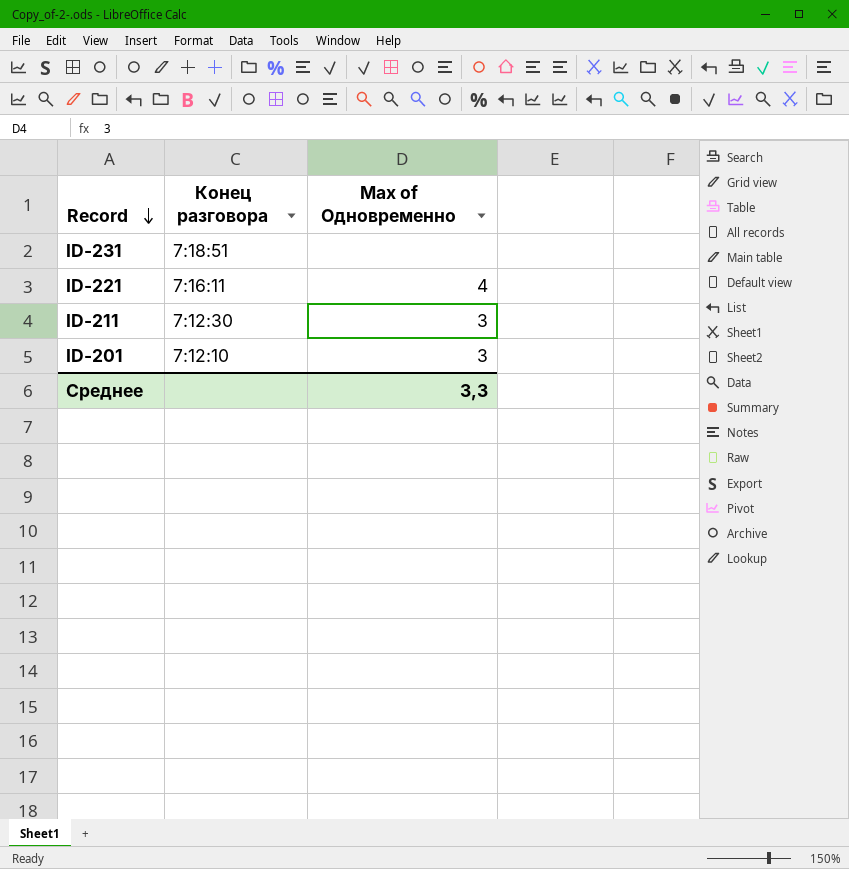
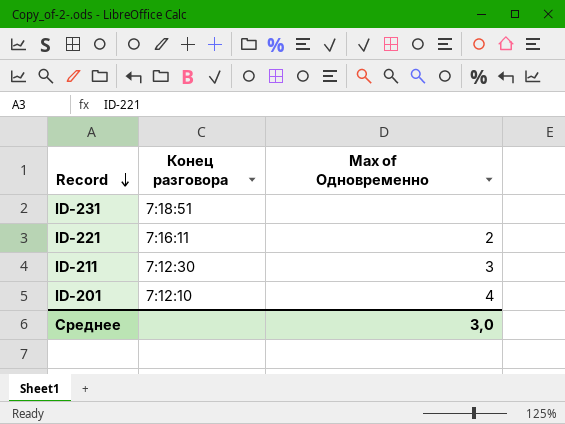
ID-221 | Max of Одновременно: 4 -> 2
ID-201 | Max of Одновременно: 3 -> 4
Среднее | Max of Одновременно: 3,3 -> 3,0

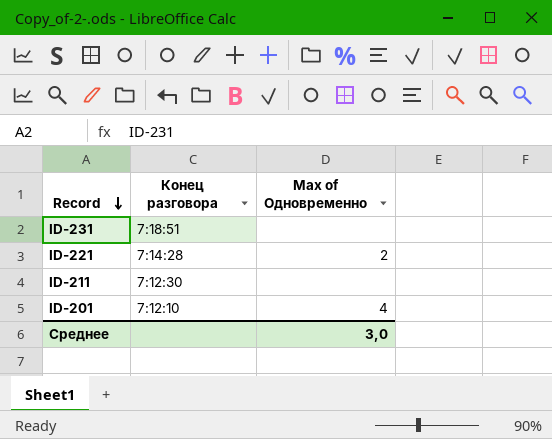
ID-221 | Конец разговора: 7:16:11 -> 7:14:28
ID-211 | Max of Одновременно: 3 -> none

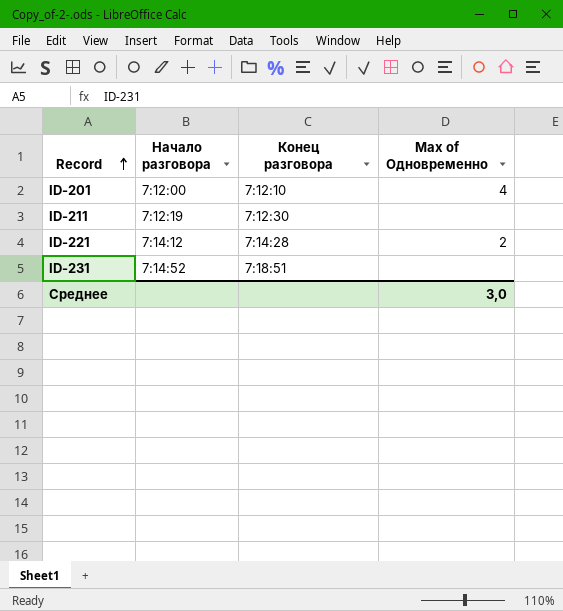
row order: Record descending -> Record ascending
column Начало разговора | position: none -> 2

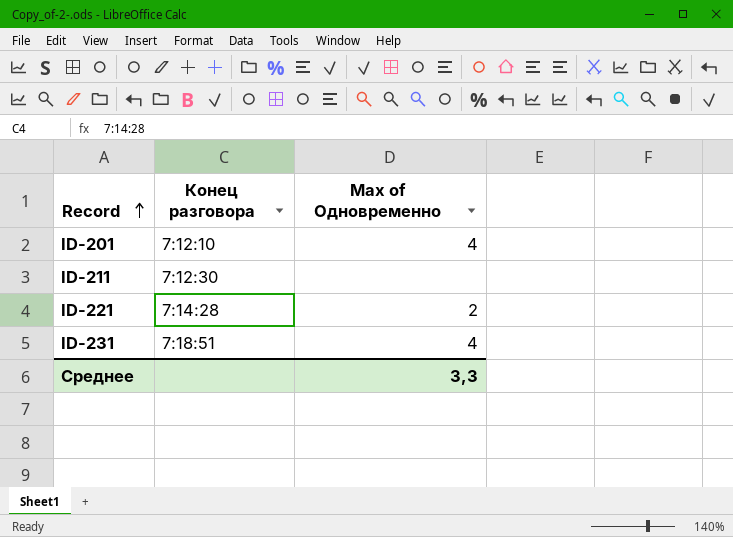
column Начало разговора | position: 2 -> none
ID-231 | Max of Одновременно: none -> 4
Среднее | Max of Одновременно: 3,0 -> 3,3

